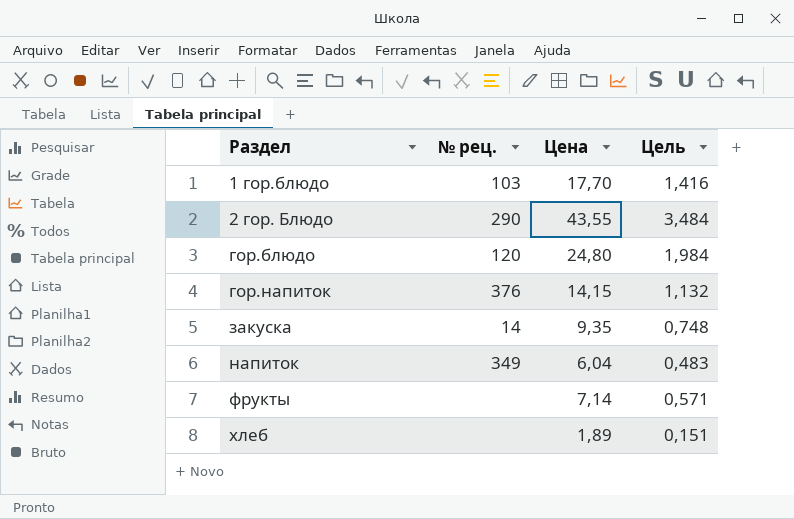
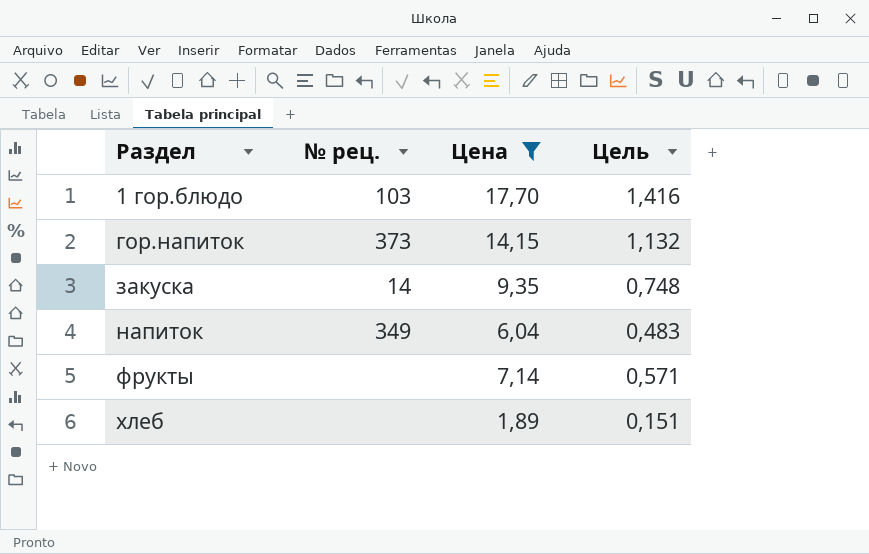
filter: none -> Цена <= 17,70
гор.напиток | № рец.: 376 -> 373

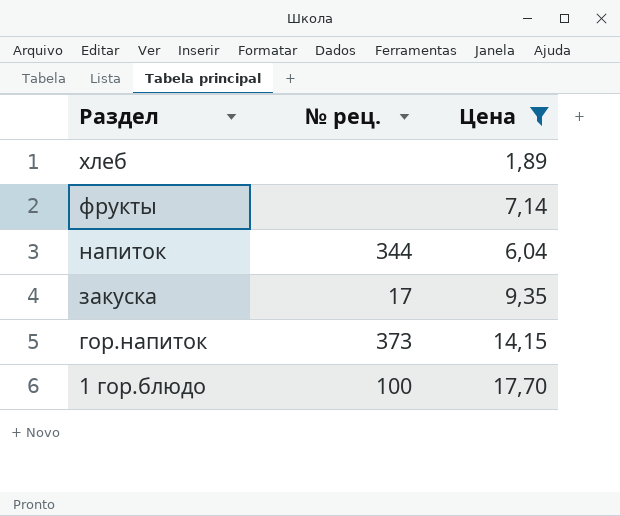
row order: Раздел ascending -> Раздел descending
column Цель | formula: [Цена] * 0,08 -> none
напиток | № рец.: 349 -> 344
закуска | № рец.: 14 -> 17
1 гор.блюдо | № рец.: 103 -> 100

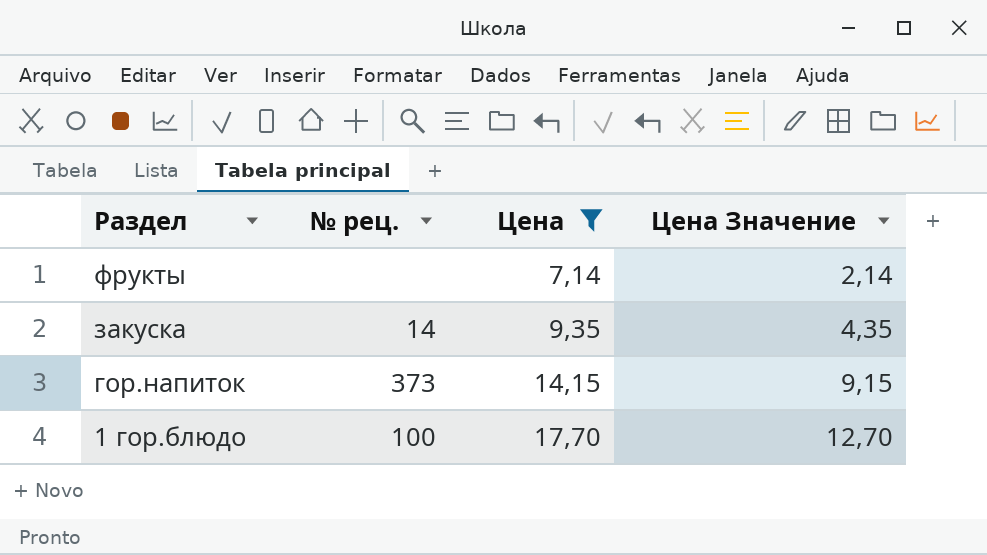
column Цена Значение | formula: none -> [Цена] - 5
row хлеб: none | 1,89 -> none
row напиток: 344 | 6,04 -> none
закуска | № рец.: 17 -> 14

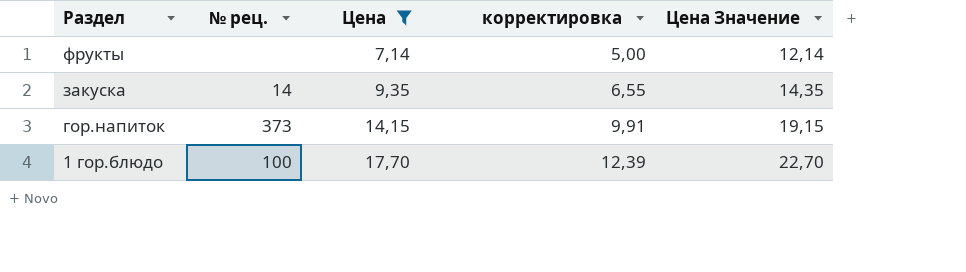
column корректировка | formula: none -> [Цена] * 0,7
column Цена Значение | formula: [Цена] - 5 -> [Цена] + 5

